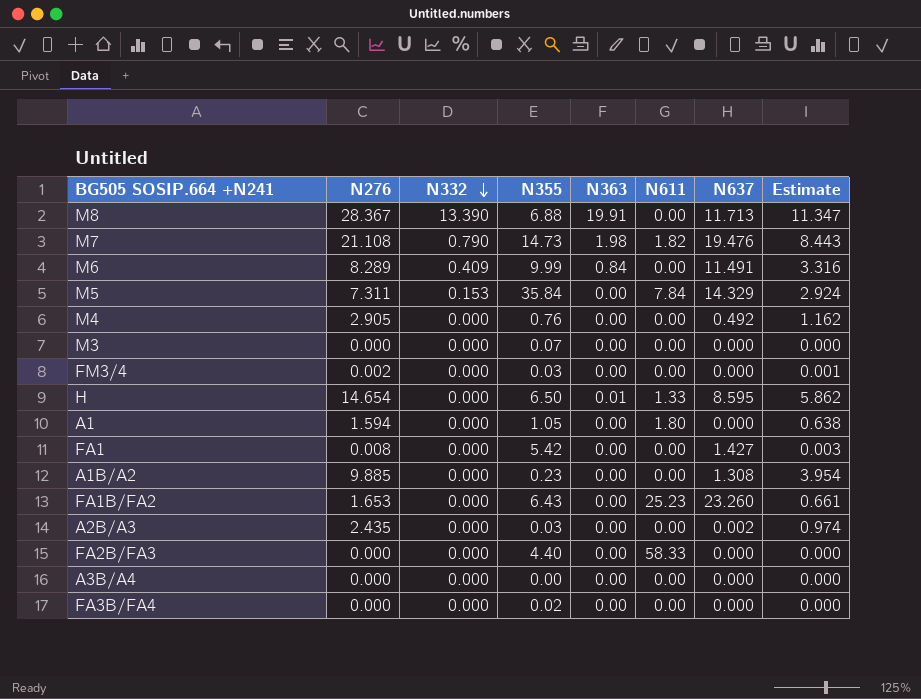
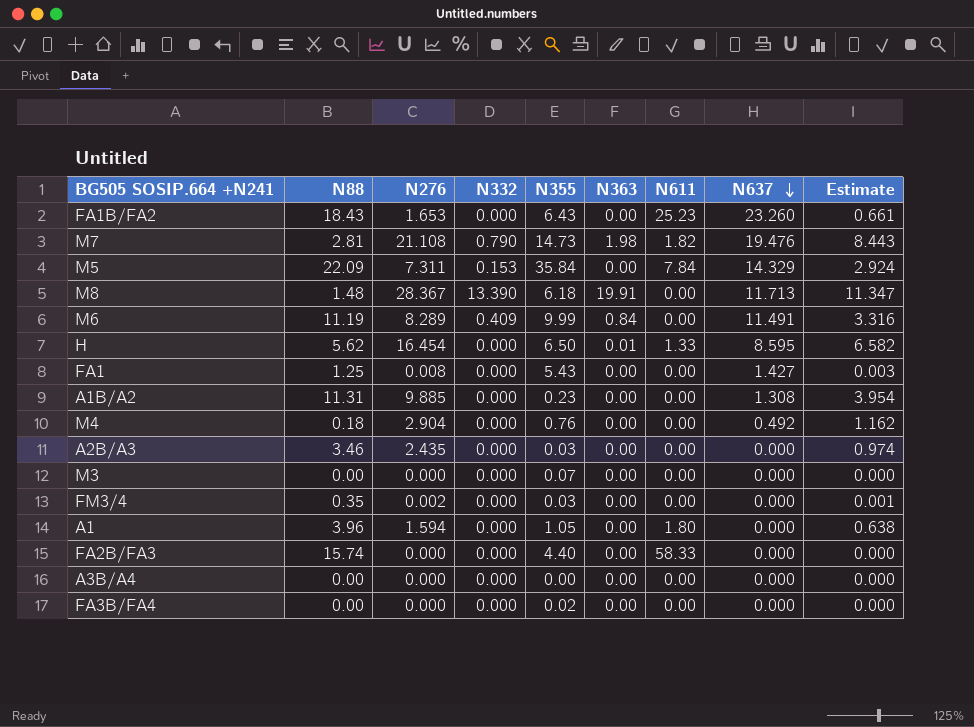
row order: N332 descending -> N637 descending
column N88 | position: none -> 2
M8 | N355: 6.88 -> 6.18
H | N276: 14.654 -> 16.454
H | Estimate: 5.862 -> 6.582
FA1 | N355: 5.42 -> 5.43
M4 | N276: 2.905 -> 2.904
A2B/A3 | N637: 0.002 -> 0.000

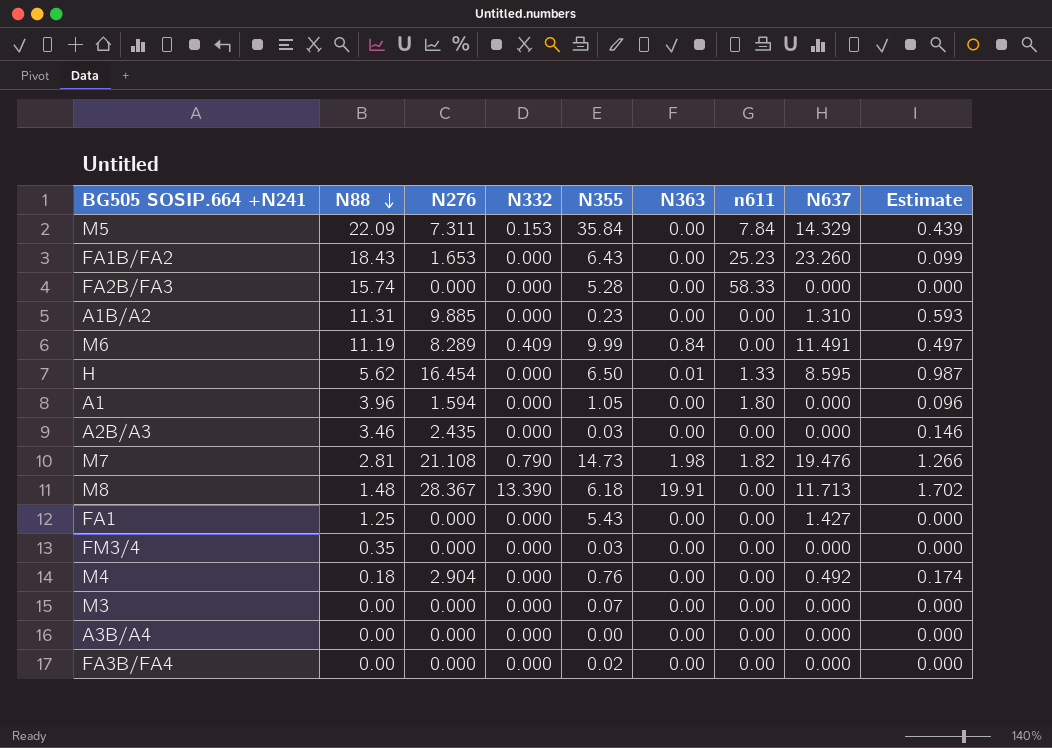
row order: N637 descending -> N88 descending
column name: N611 -> n611
column Estimate | formula: [N276] * 0.4 -> [N276] * 0.06
FA2B/FA3 | N355: 4.40 -> 5.28
A1B/A2 | N637: 1.308 -> 1.310
FA1 | N276: 0.008 -> 0.000
FM3/4 | N276: 0.002 -> 0.000

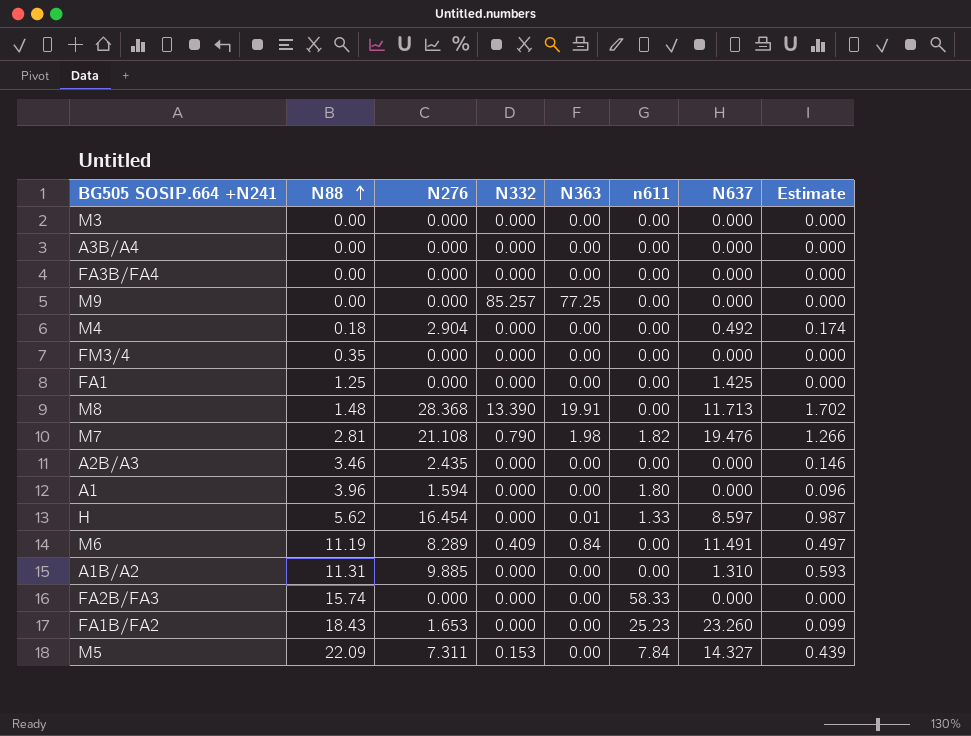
row order: N88 descending -> N88 ascending
column N355 | position: 5 -> none
row M9: none -> 0.00 | 0.000 | 85.257 | 77.25 | 0.00 | 0.000 | 0.000
FA1 | N637: 1.427 -> 1.425
M8 | N276: 28.367 -> 28.368
H | N637: 8.595 -> 8.597
M5 | N637: 14.329 -> 14.327

